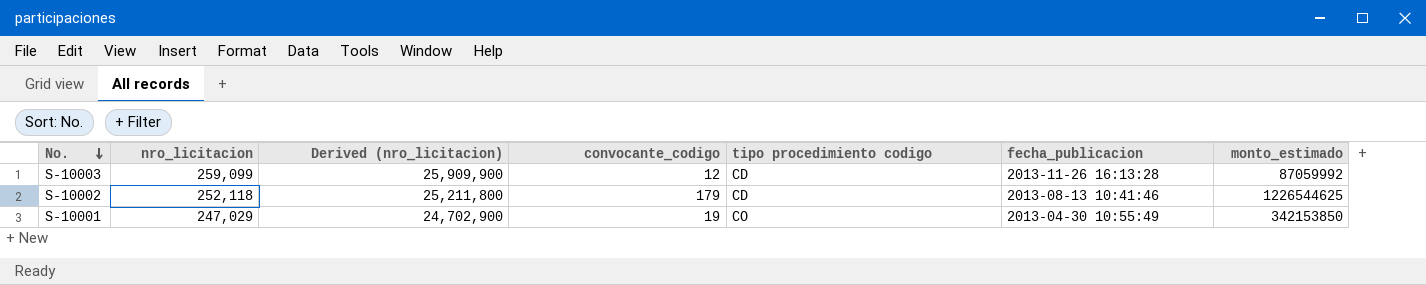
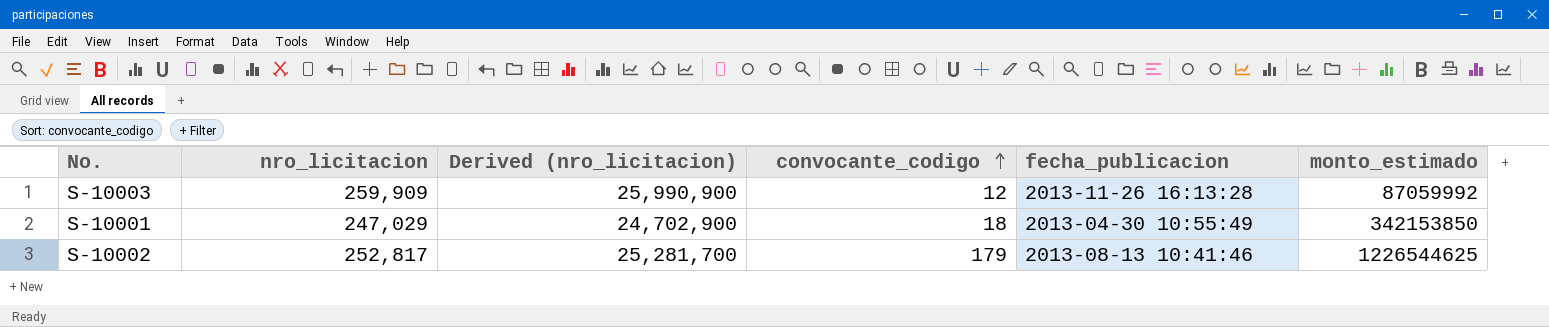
row order: No. descending -> convocante_codigo ascending
column tipo procedimiento codigo | position: 5 -> none
S-10003 | nro_licitacion: 259,099 -> 259,909
S-10003 | Derived (nro_licitacion): 25,909,900 -> 25,990,900
S-10001 | convocante_codigo: 19 -> 18
S-10002 | nro_licitacion: 252,118 -> 252,817
S-10002 | Derived (nro_licitacion): 25,211,800 -> 25,281,700

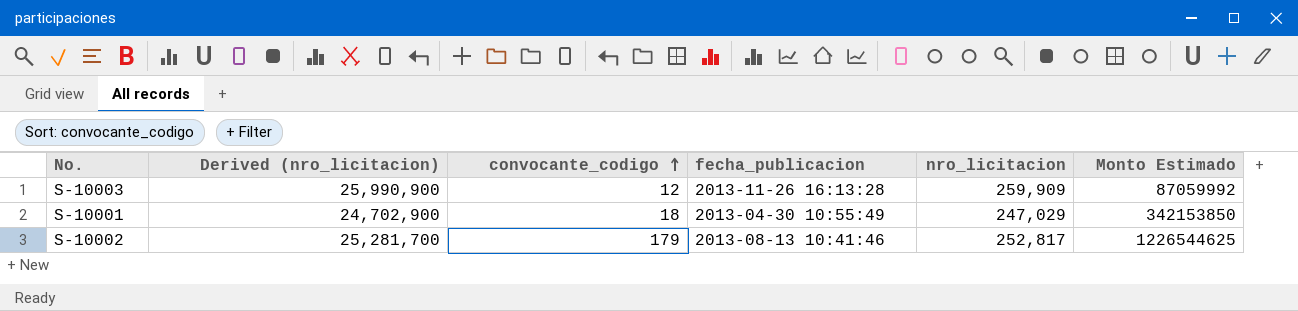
column nro_licitacion | position: 2 -> 5
column name: monto_estimado -> Monto Estimado

